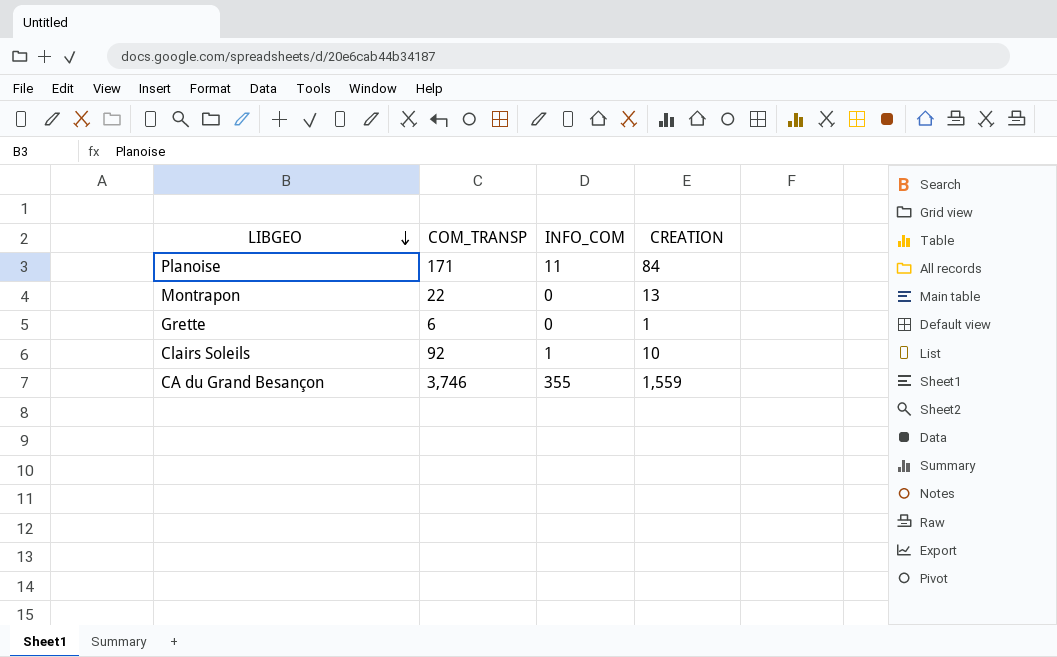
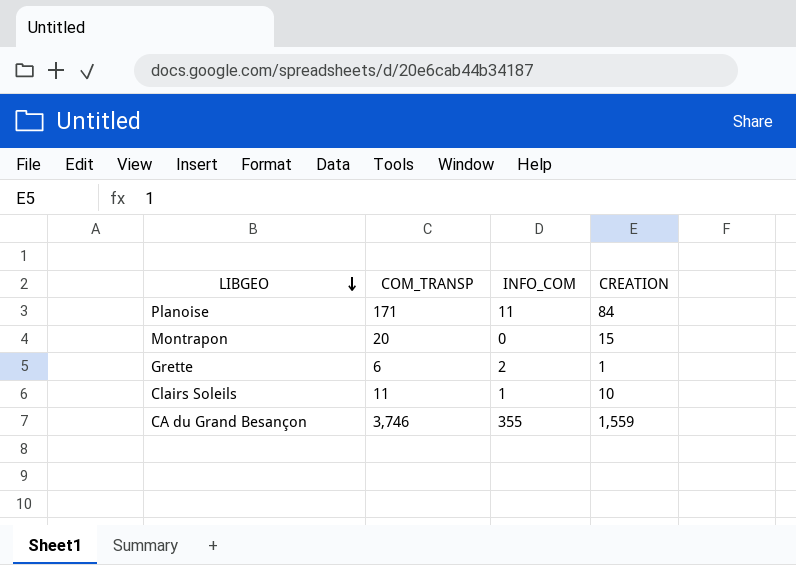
Montrapon | COM_TRANSP: 22 -> 20
Montrapon | CREATION: 13 -> 15
Grette | INFO_COM: 0 -> 2
Clairs Soleils | COM_TRANSP: 92 -> 11

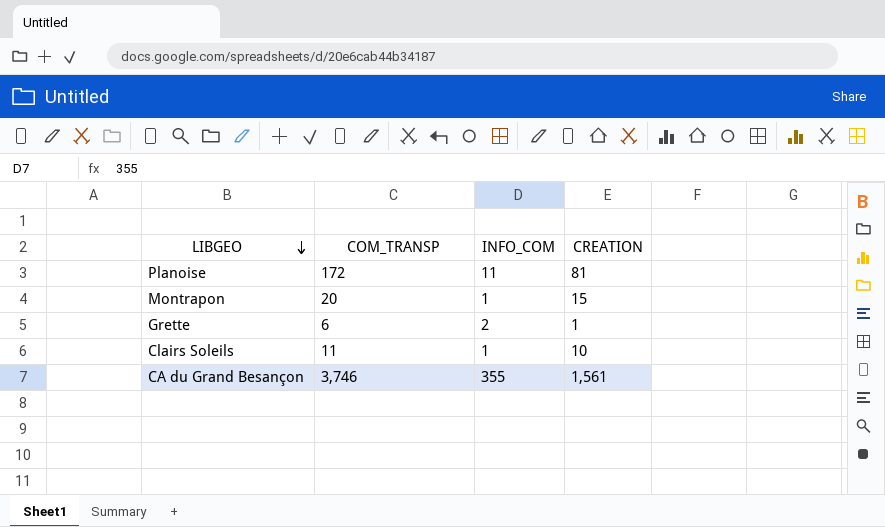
Planoise | COM_TRANSP: 171 -> 172
Planoise | CREATION: 84 -> 81
Montrapon | INFO_COM: 0 -> 1
CA du Grand Besançon | CREATION: 1,559 -> 1,561

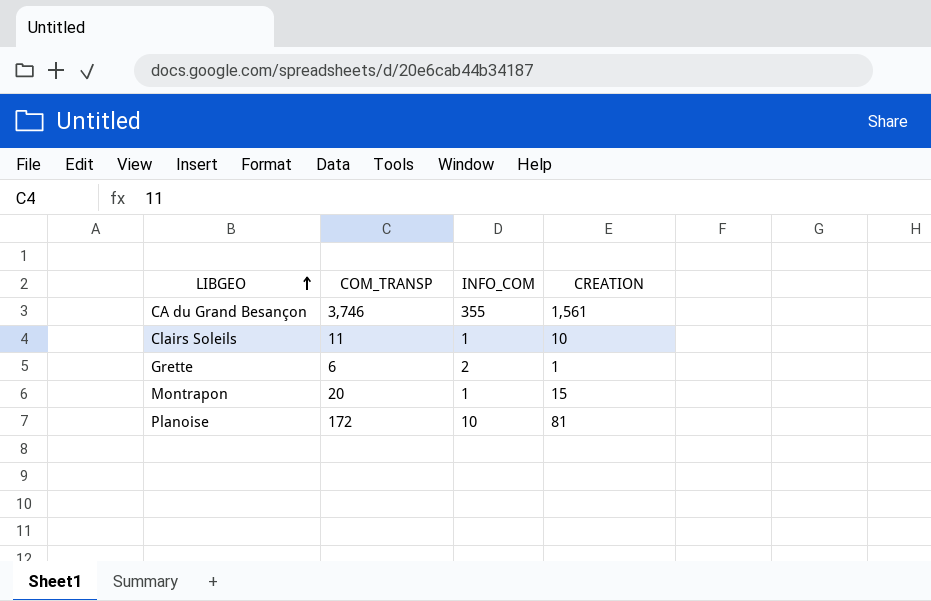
row order: LIBGEO descending -> LIBGEO ascending
Planoise | INFO_COM: 11 -> 10

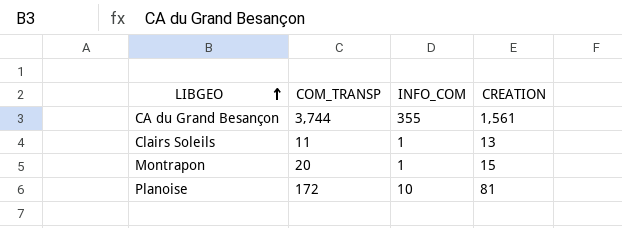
row Grette: 6 | 2 | 1 -> none
CA du Grand Besançon | COM_TRANSP: 3,746 -> 3,744
Clairs Soleils | CREATION: 10 -> 13

